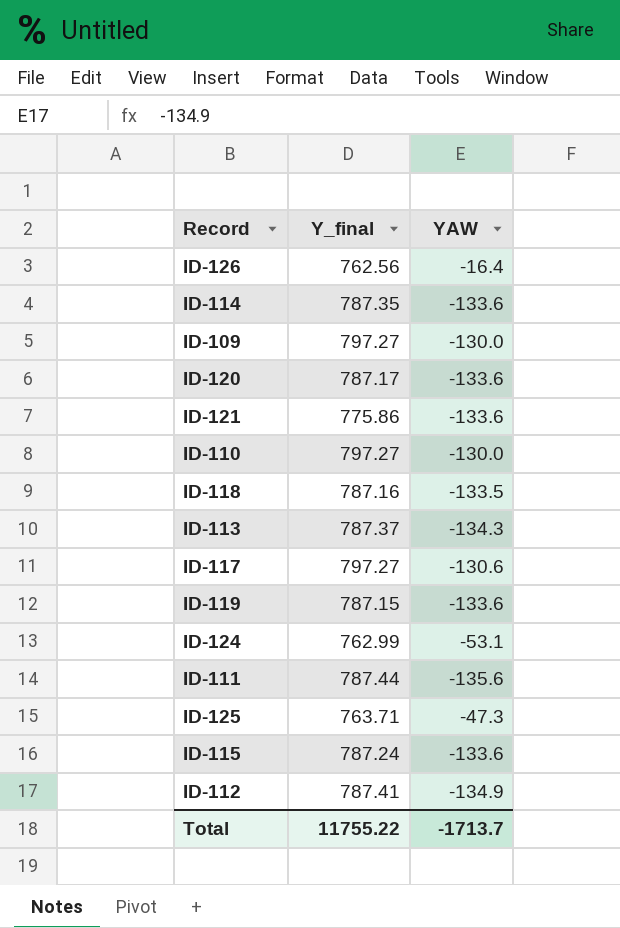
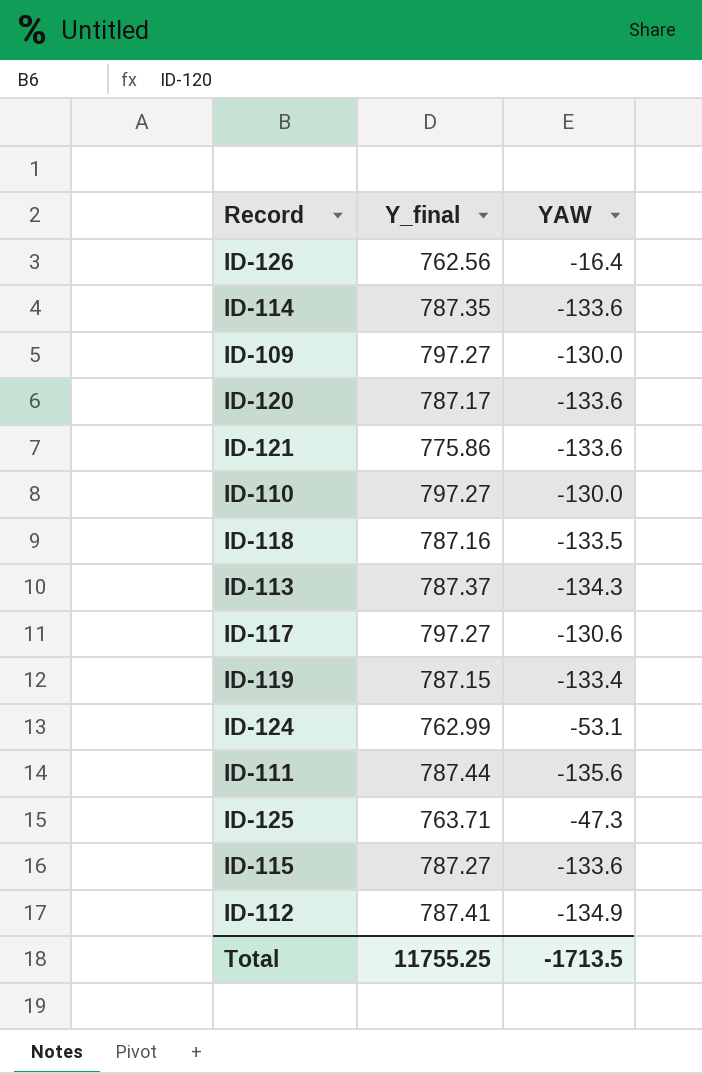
ID-119 | YAW: -133.6 -> -133.4
ID-115 | Y_final: 787.24 -> 787.27
Total | Y_final: 11755.22 -> 11755.25
Total | YAW: -1713.7 -> -1713.5

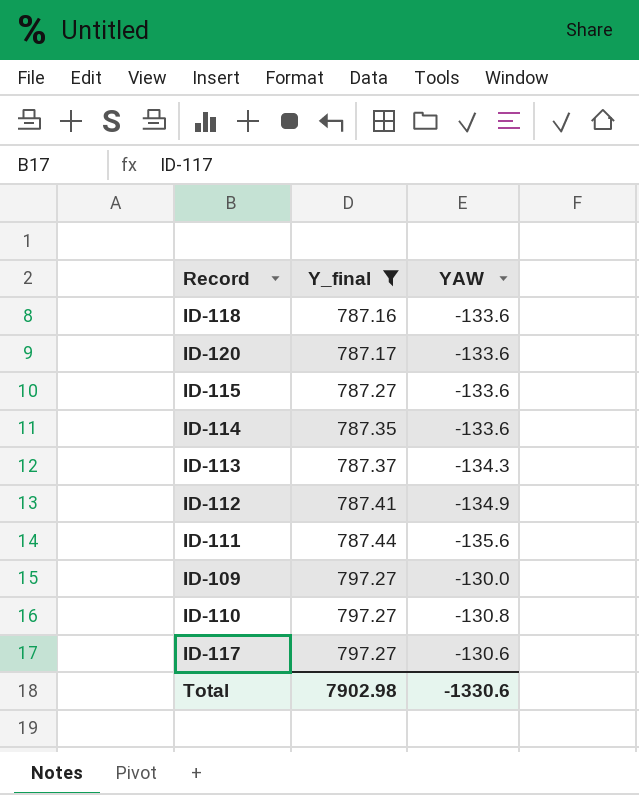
filter: none -> Y_final >= 787.16
row order: none -> Y_final ascending
ID-118 | YAW: -133.5 -> -133.6
ID-110 | YAW: -130.0 -> -130.8
Total | Y_final: 11755.25 -> 7902.98
Total | YAW: -1713.5 -> -1330.6

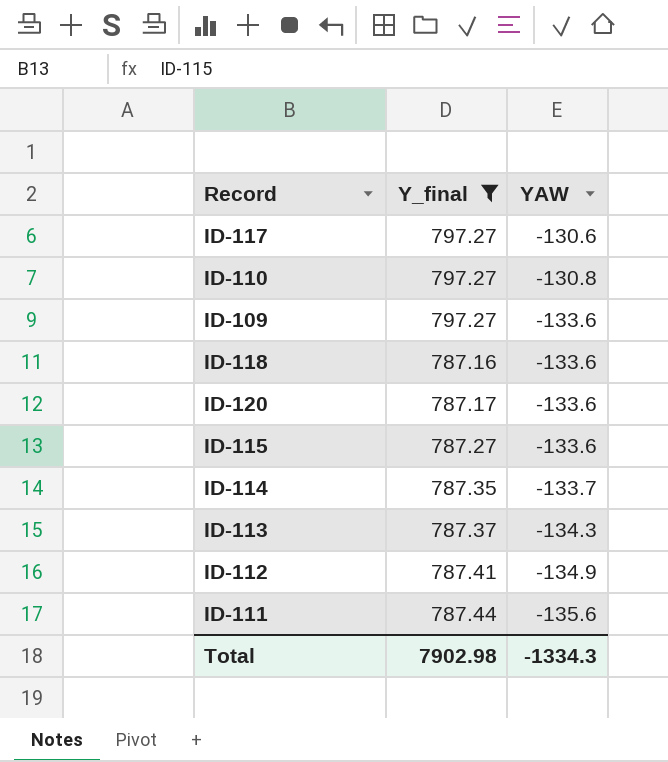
row order: Y_final ascending -> YAW descending
ID-109 | YAW: -130.0 -> -133.6
ID-114 | YAW: -133.6 -> -133.7
Total | YAW: -1330.6 -> -1334.3

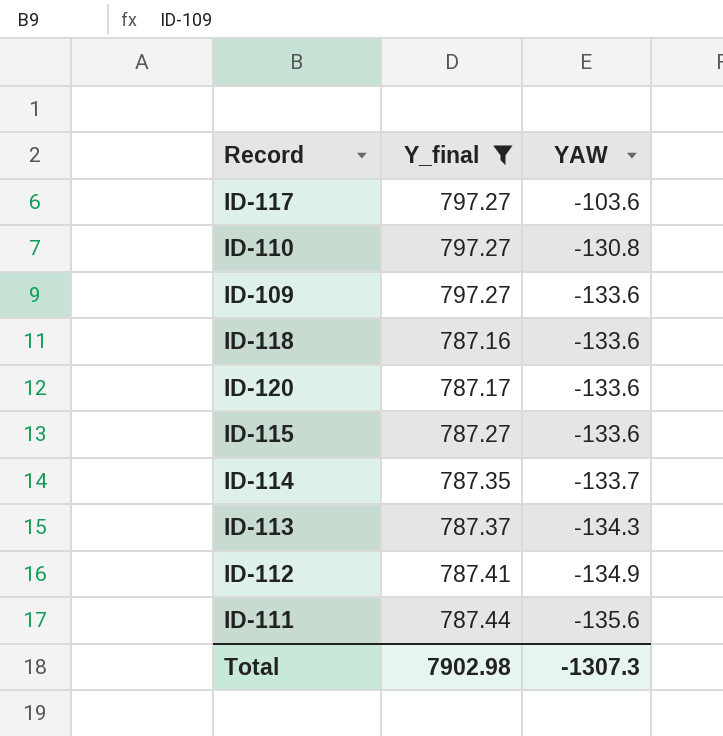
ID-117 | YAW: -130.6 -> -103.6
Total | YAW: -1334.3 -> -1307.3

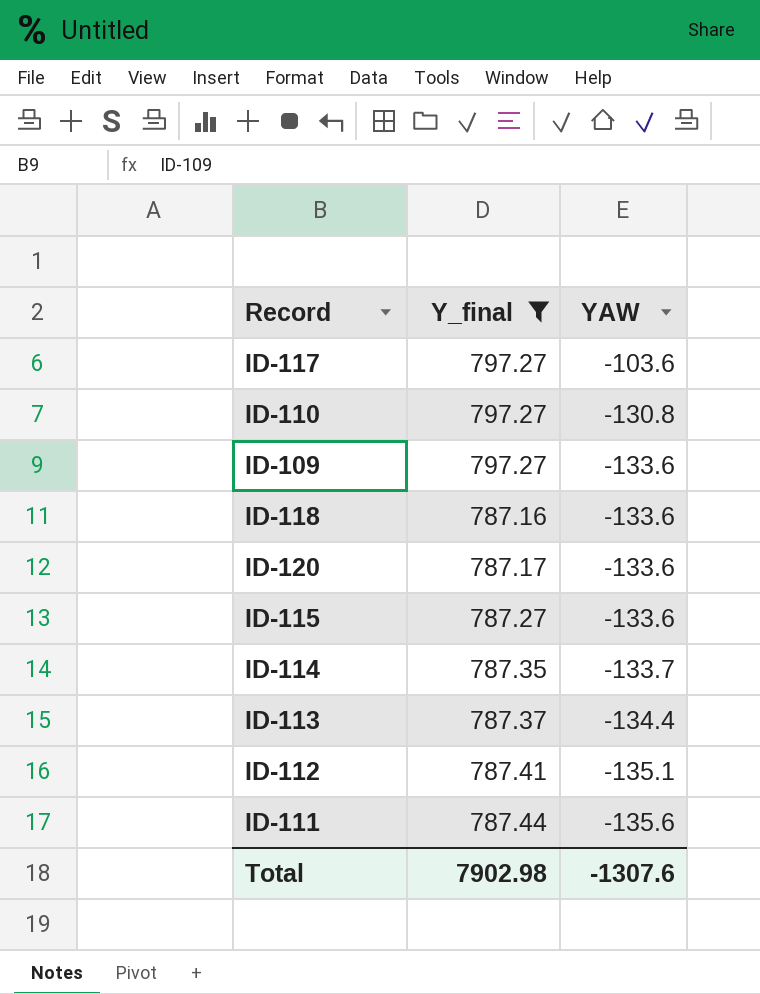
ID-113 | YAW: -134.3 -> -134.4
ID-112 | YAW: -134.9 -> -135.1
Total | YAW: -1307.3 -> -1307.6

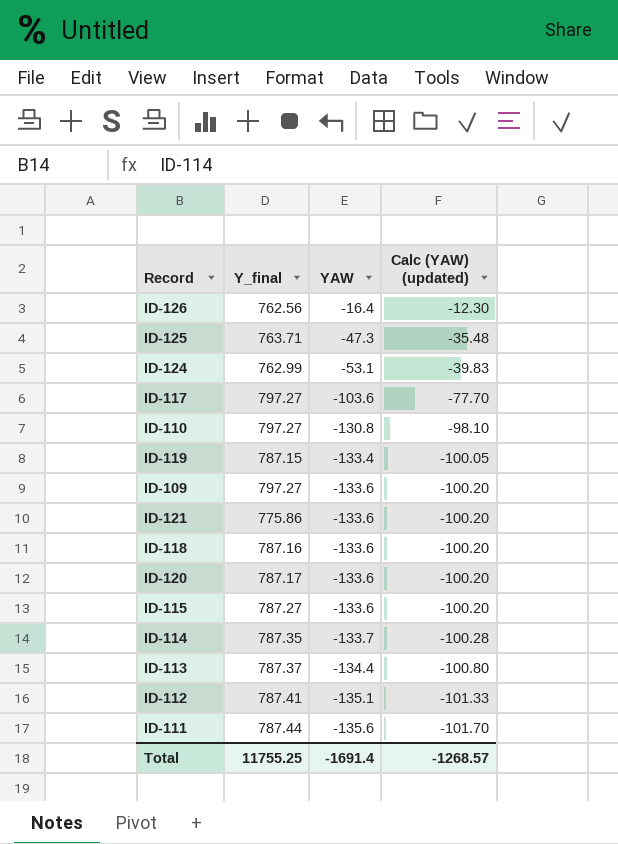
filter: Y_final >= 787.16 -> none
column Calc (YAW) (updated) | formula: none -> [YAW] * 0.75
Total | Y_final: 7902.98 -> 11755.25
Total | YAW: -1307.6 -> -1691.4

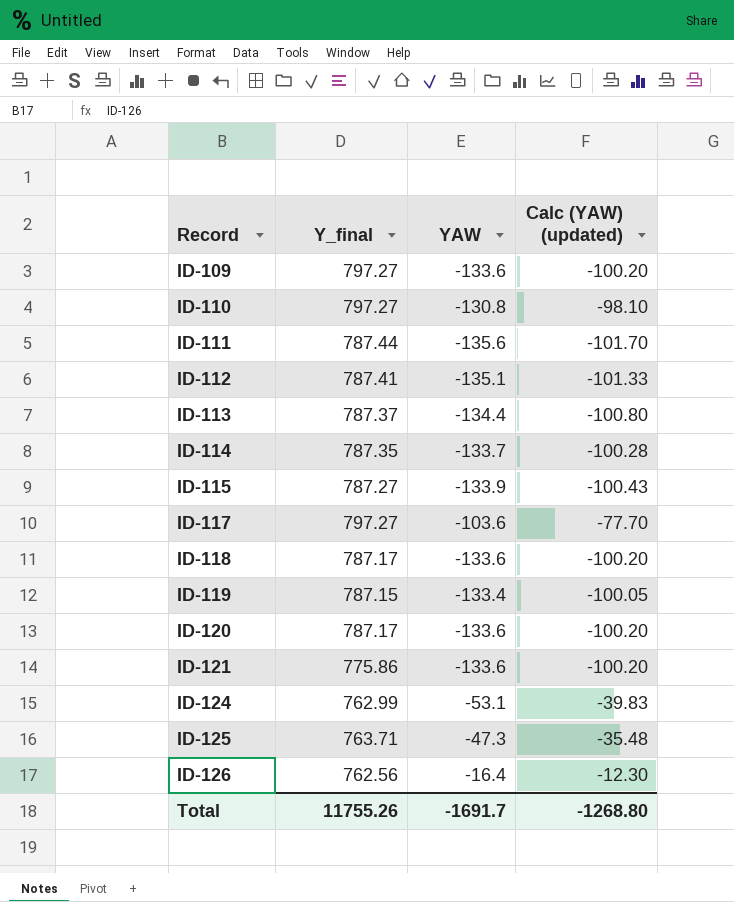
row order: YAW descending -> Record ascending
ID-115 | YAW: -133.6 -> -133.9
ID-115 | Calc (YAW) (updated): -100.20 -> -100.43
ID-118 | Y_final: 787.16 -> 787.17
Total | Y_final: 11755.25 -> 11755.26
Total | YAW: -1691.4 -> -1691.7
Total | Calc (YAW) (updated): -1268.57 -> -1268.80

